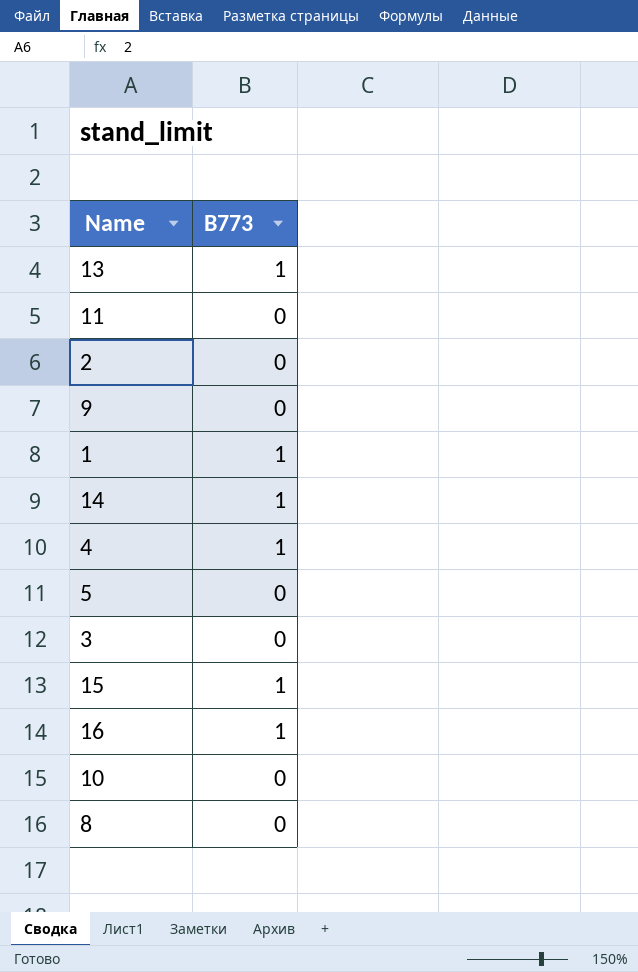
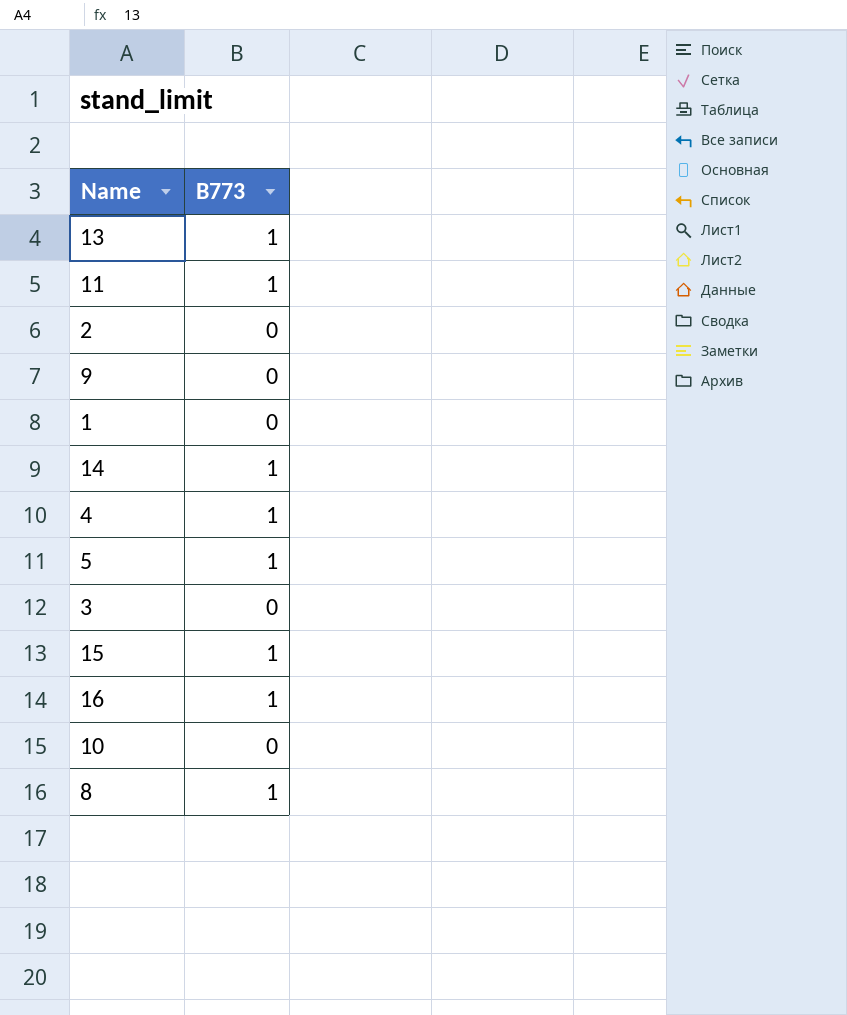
11 | B773: 0 -> 1
1 | B773: 1 -> 0
5 | B773: 0 -> 1
8 | B773: 0 -> 1

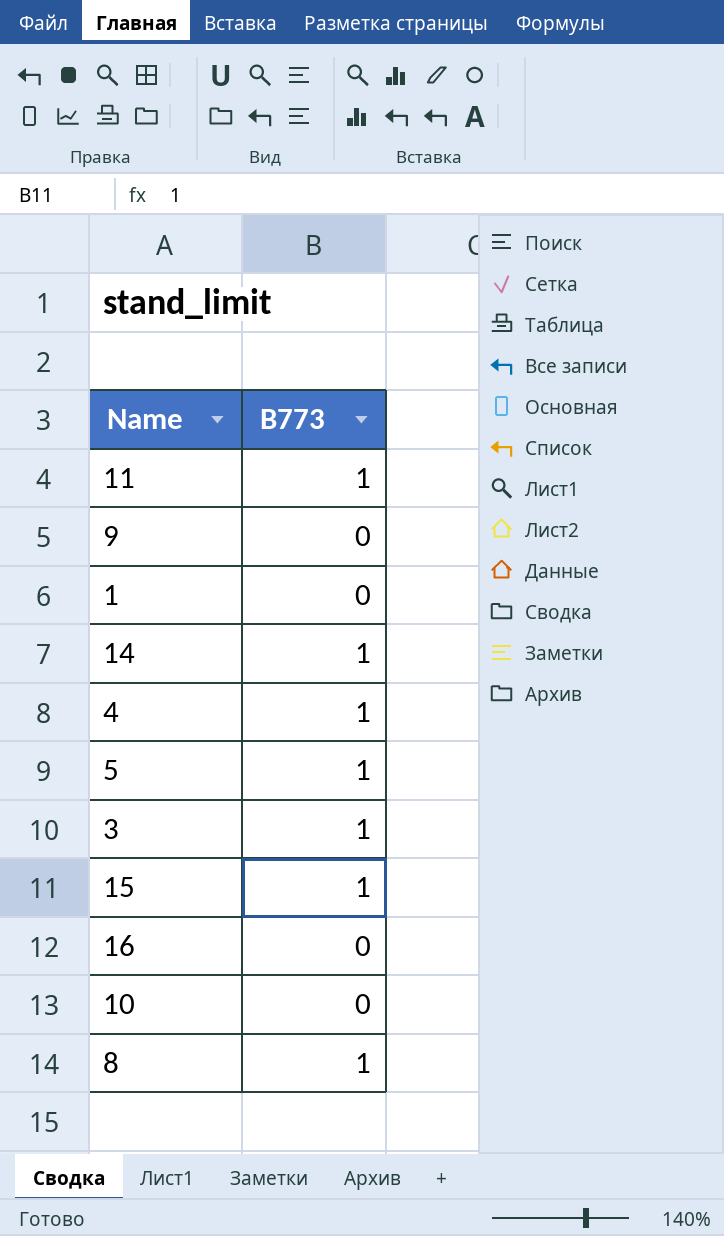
row 13: 1 -> none
row 2: 0 -> none
3 | B773: 0 -> 1
16 | B773: 1 -> 0

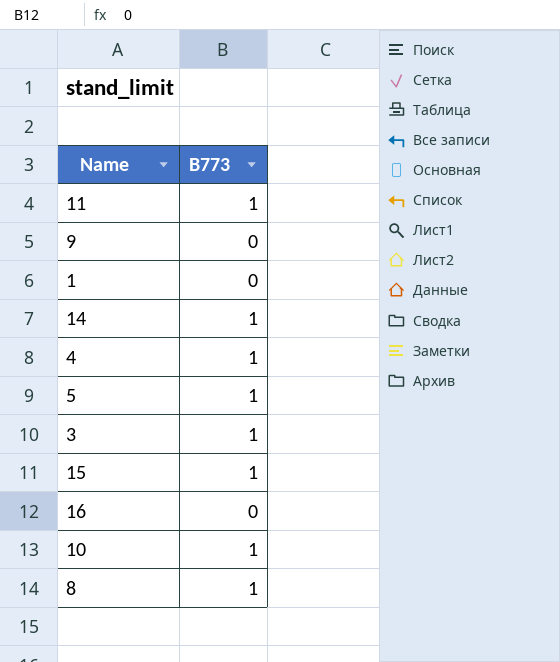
10 | B773: 0 -> 1

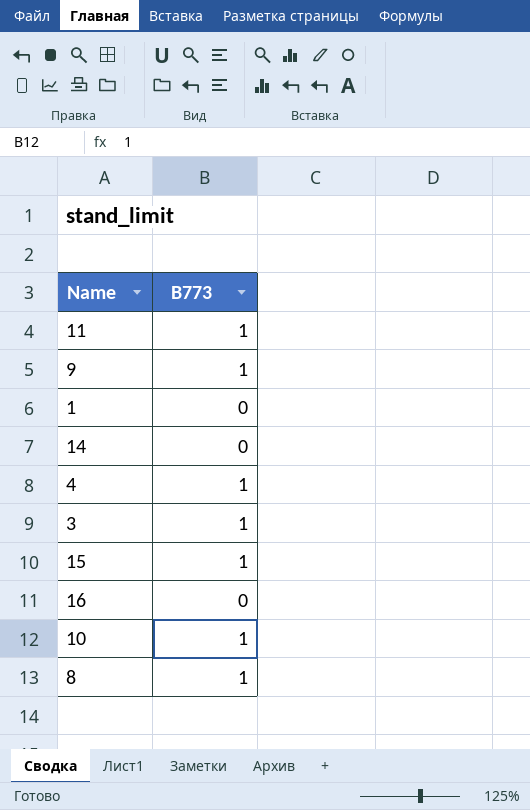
row 5: 1 -> none
9 | B773: 0 -> 1
14 | B773: 1 -> 0

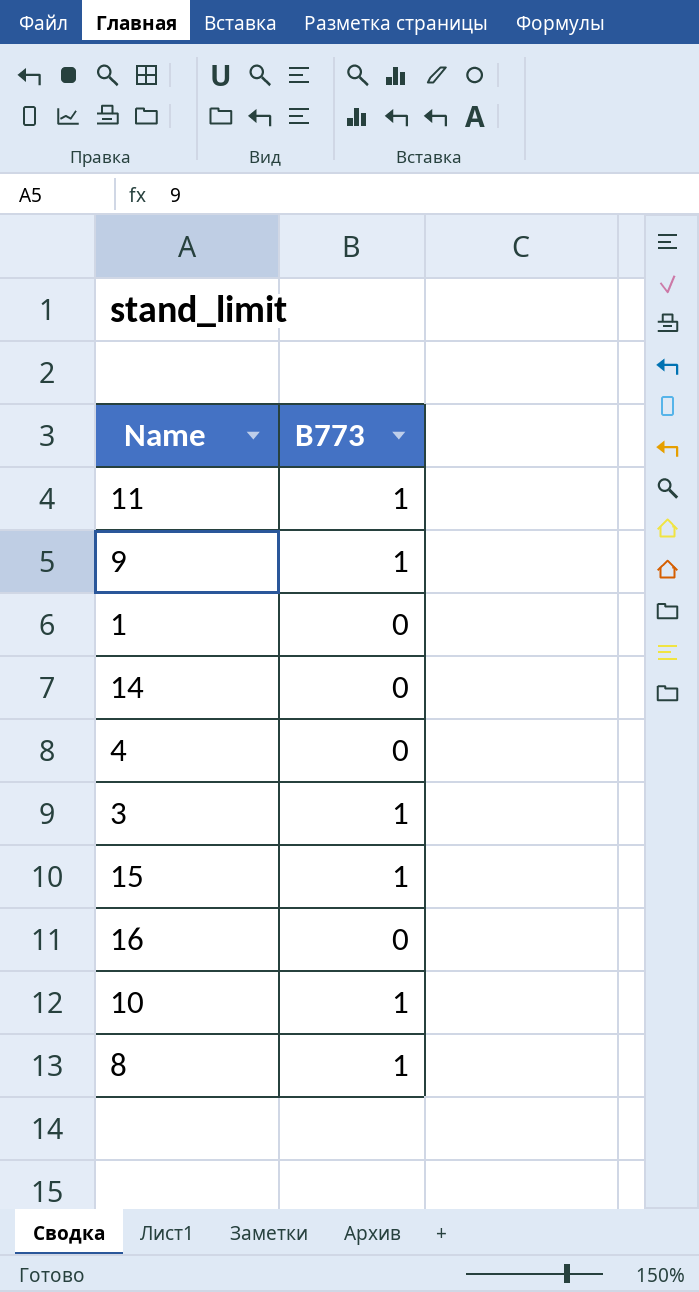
4 | B773: 1 -> 0

